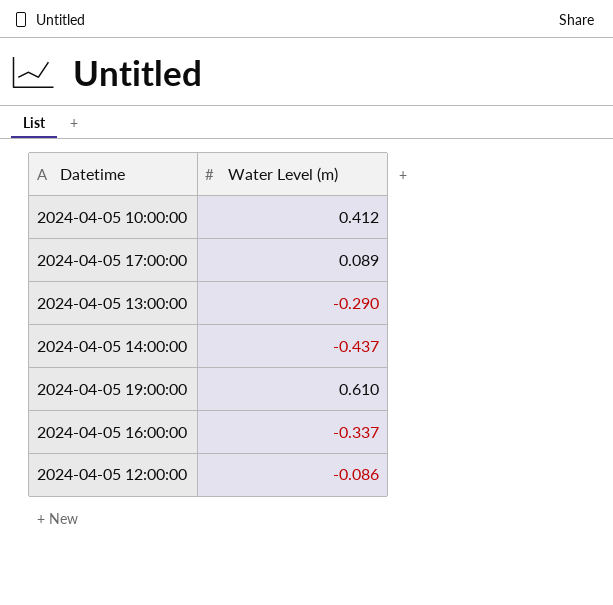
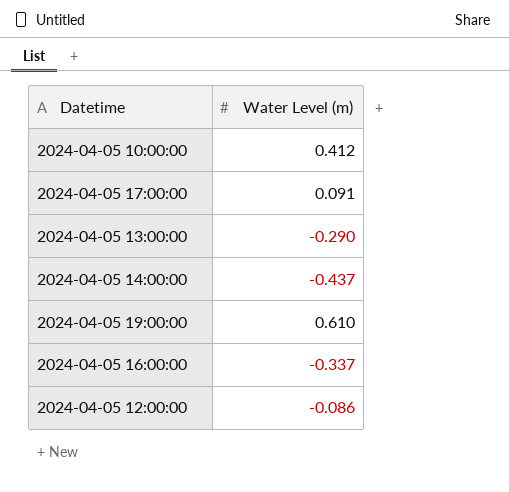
2024-04-05 17:00:00 | Water Level (m): 0.089 -> 0.091

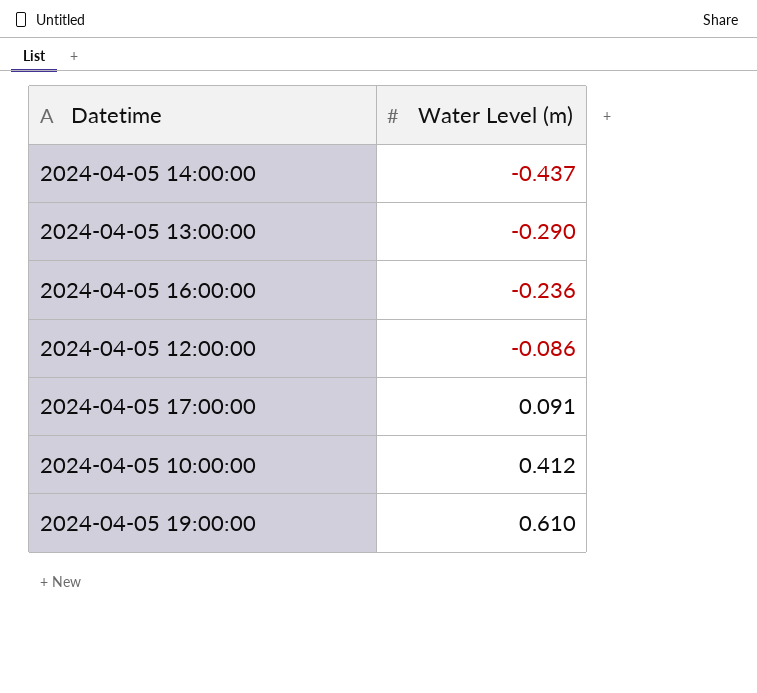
row order: none -> Water Level (m) ascending
2024-04-05 16:00:00 | Water Level (m): -0.337 -> -0.236

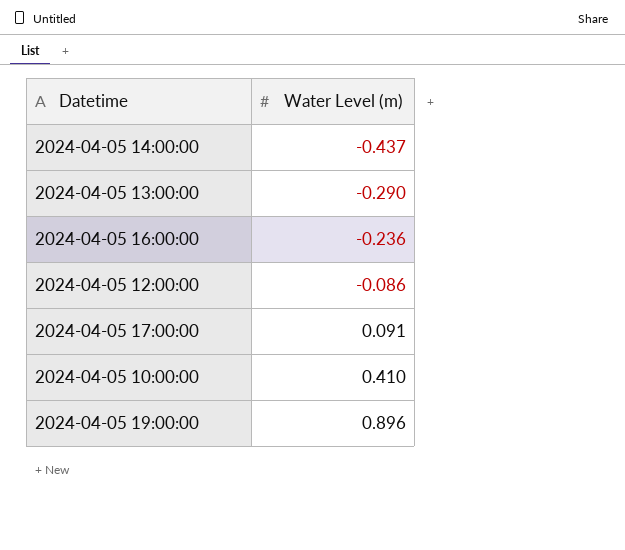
2024-04-05 10:00:00 | Water Level (m): 0.412 -> 0.410
2024-04-05 19:00:00 | Water Level (m): 0.610 -> 0.896

